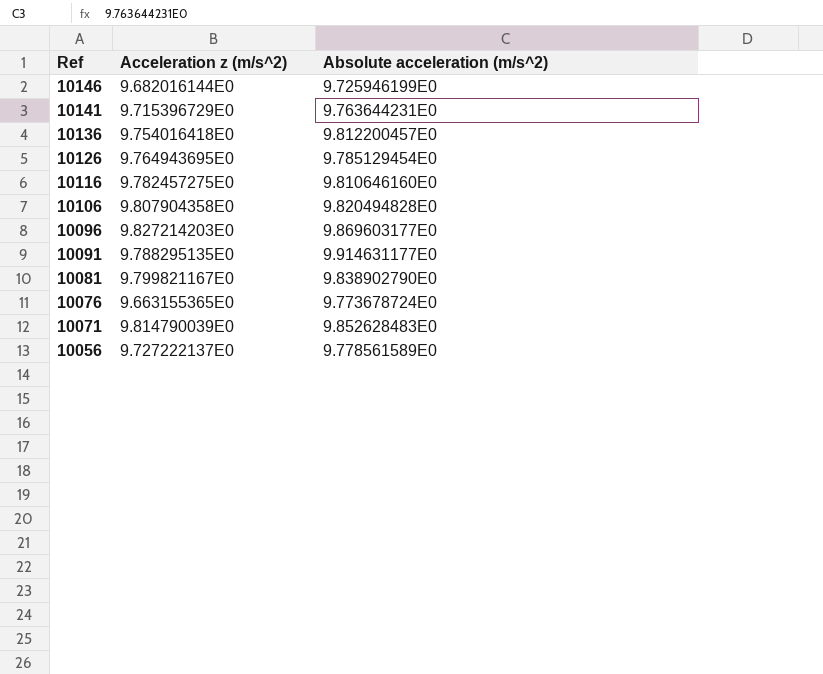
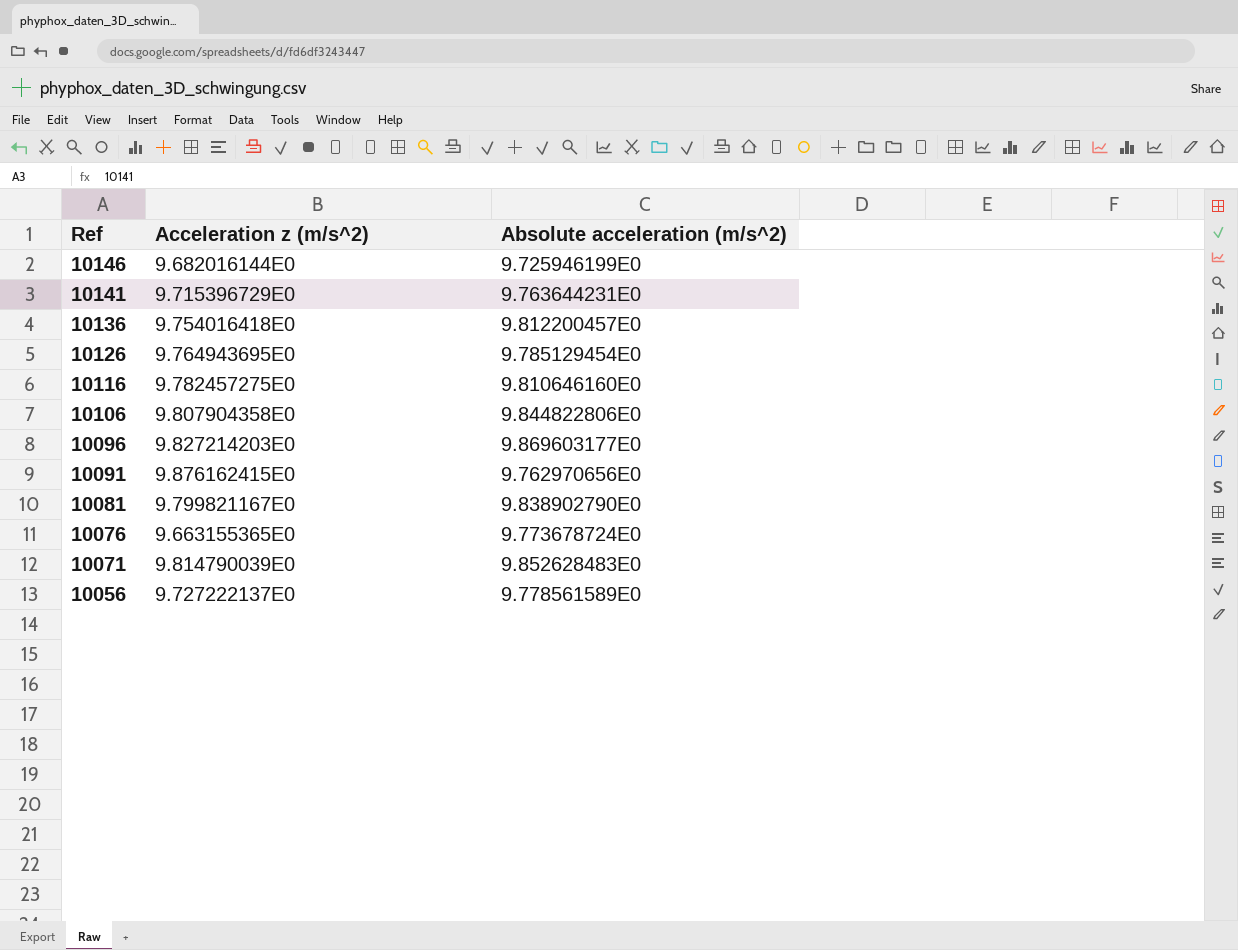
10106 | Absolute acceleration (m/s^2): 9.820494828E0 -> 9.844822806E0
10091 | Acceleration z (m/s^2): 9.788295135E0 -> 9.876162415E0
10091 | Absolute acceleration (m/s^2): 9.914631177E0 -> 9.762970656E0

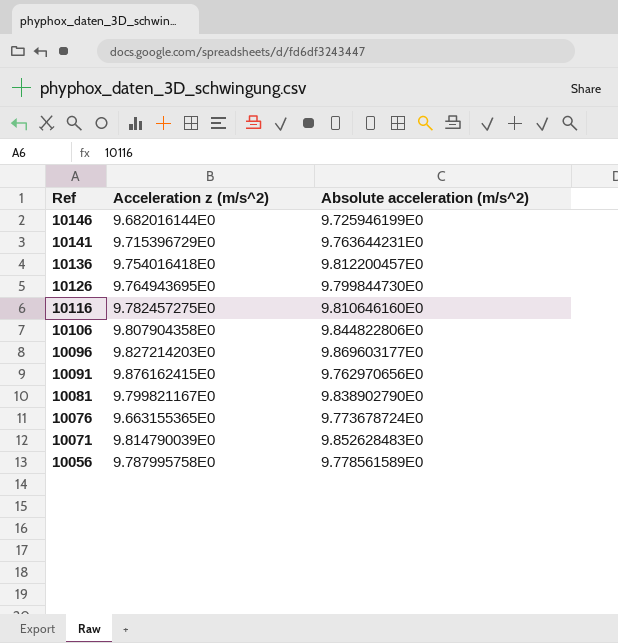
10126 | Absolute acceleration (m/s^2): 9.785129454E0 -> 9.799844730E0
10056 | Acceleration z (m/s^2): 9.727222137E0 -> 9.787995758E0

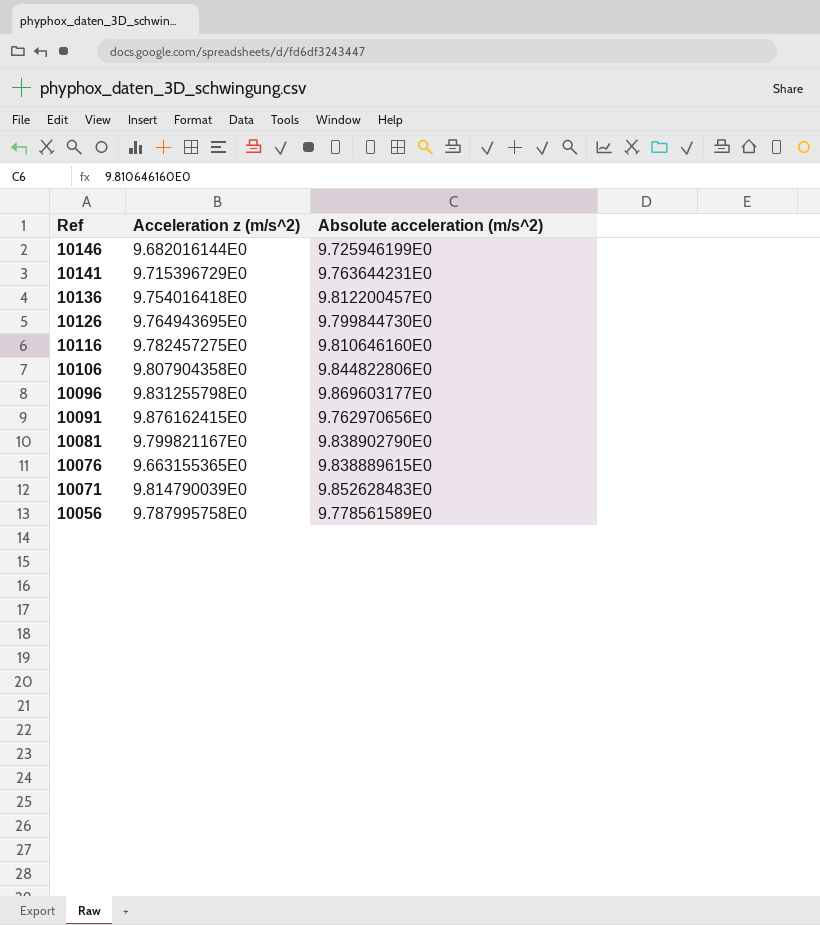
10096 | Acceleration z (m/s^2): 9.827214203E0 -> 9.831255798E0
10076 | Absolute acceleration (m/s^2): 9.773678724E0 -> 9.838889615E0

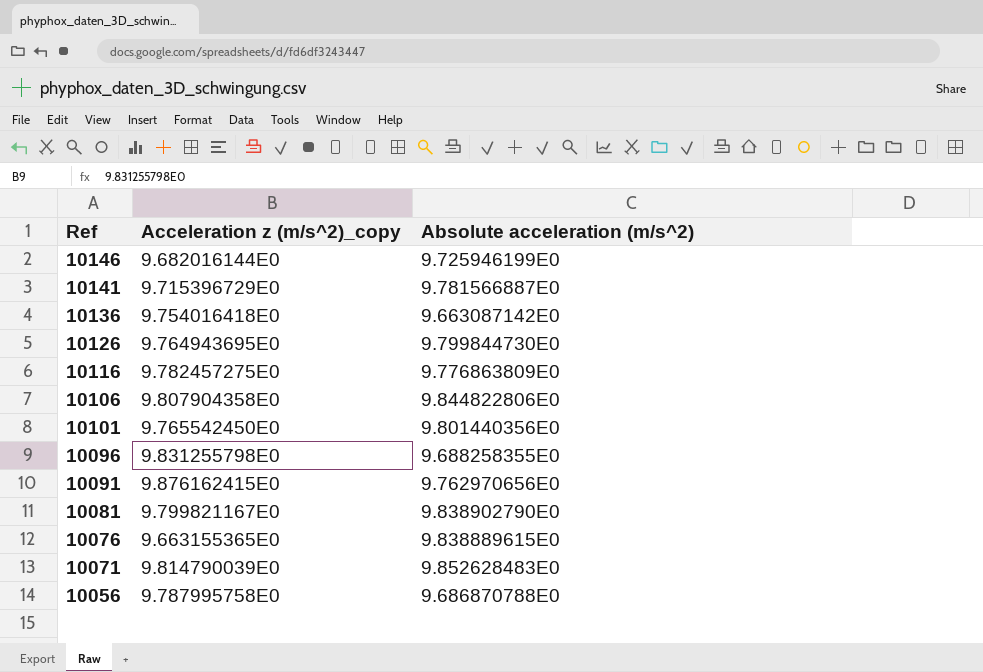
column name: Acceleration z (m/s^2) -> Acceleration z (m/s^2)_copy
10141 | Absolute acceleration (m/s^2): 9.763644231E0 -> 9.781566887E0
10136 | Absolute acceleration (m/s^2): 9.812200457E0 -> 9.663087142E0
10116 | Absolute acceleration (m/s^2): 9.810646160E0 -> 9.776863809E0
row 10101: none -> 9.765542450E0 | 9.801440356E0
10096 | Absolute acceleration (m/s^2): 9.869603177E0 -> 9.688258355E0
10056 | Absolute acceleration (m/s^2): 9.778561589E0 -> 9.686870788E0

